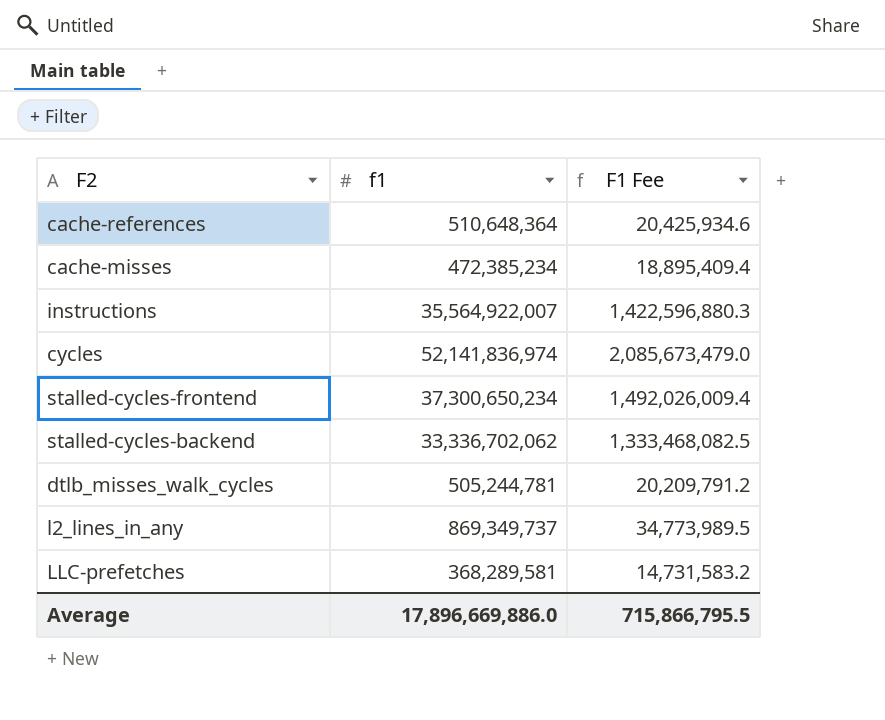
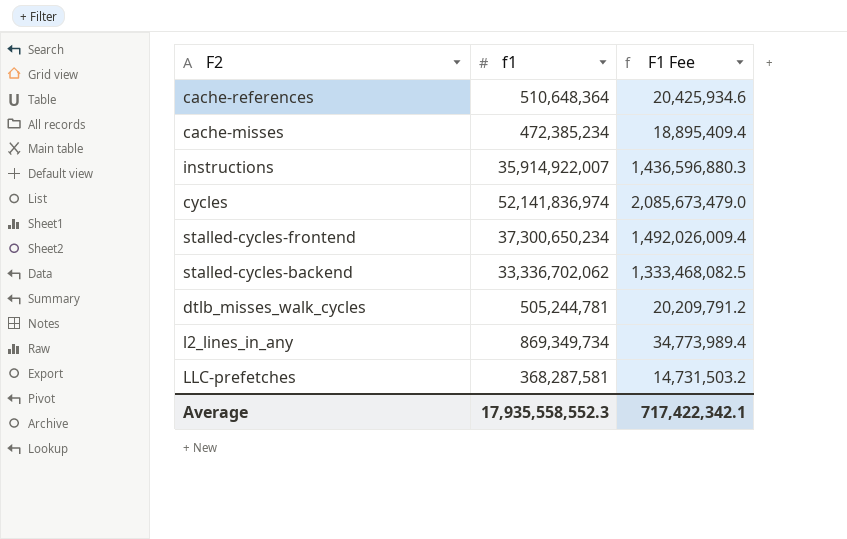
instructions | f1: 35,564,922,007 -> 35,914,922,007
instructions | F1 Fee: 1,422,596,880.3 -> 1,436,596,880.3
l2_lines_in_any | f1: 869,349,737 -> 869,349,734
l2_lines_in_any | F1 Fee: 34,773,989.5 -> 34,773,989.4
LLC-prefetches | f1: 368,289,581 -> 368,287,581
LLC-prefetches | F1 Fee: 14,731,583.2 -> 14,731,503.2
Average | f1: 17,896,669,886.0 -> 17,935,558,552.3
Average | F1 Fee: 715,866,795.5 -> 717,422,342.1

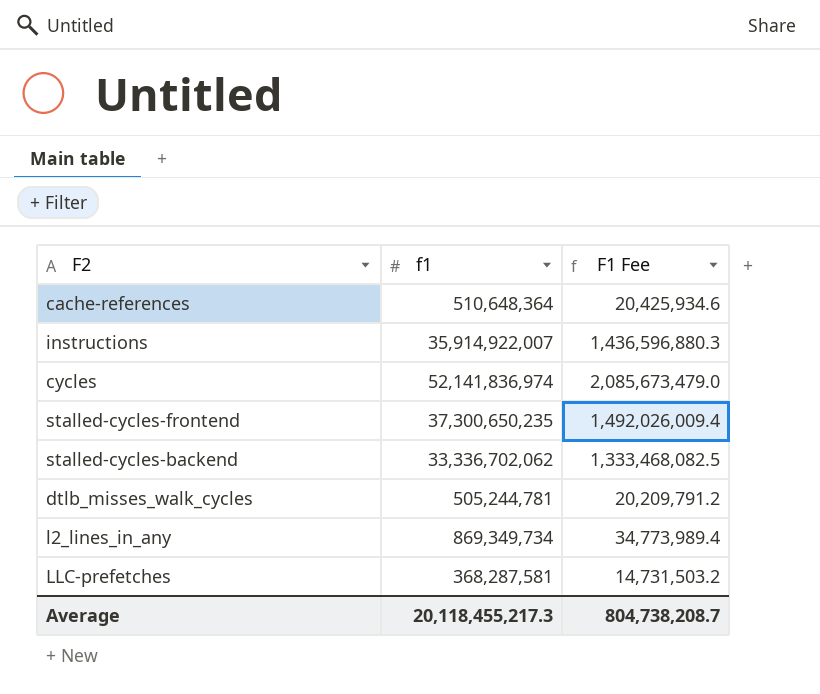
row cache-misses: 472,385,234 | 18,895,409.4 -> none
stalled-cycles-frontend | f1: 37,300,650,234 -> 37,300,650,235
Average | f1: 17,935,558,552.3 -> 20,118,455,217.3
Average | F1 Fee: 717,422,342.1 -> 804,738,208.7

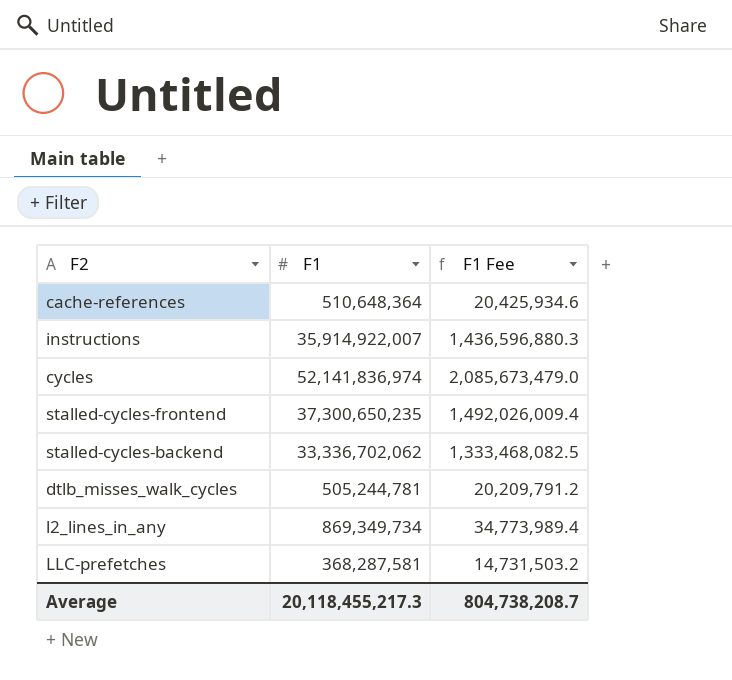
column name: f1 -> F1

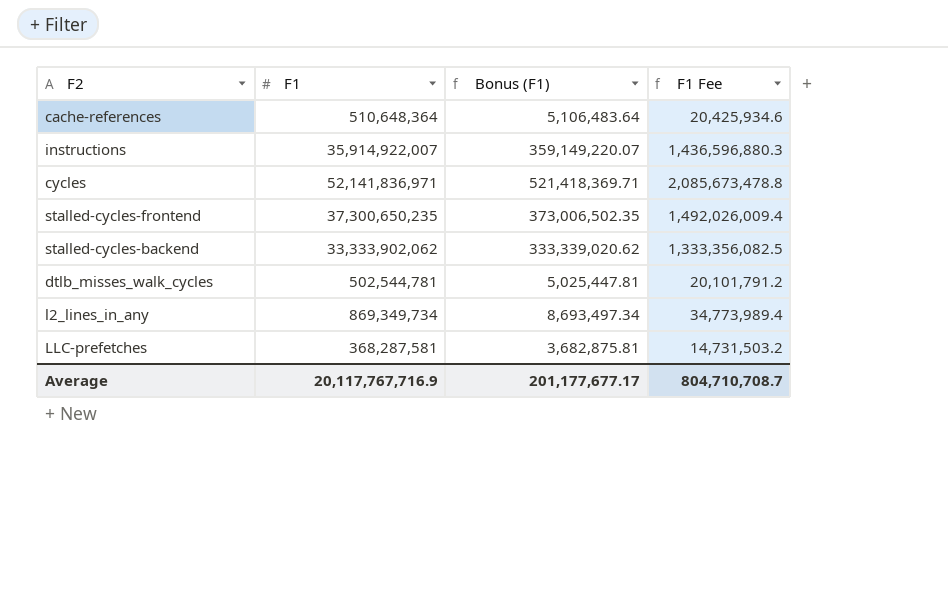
column Bonus (F1) | formula: none -> [F1] * 0.01
cycles | F1: 52,141,836,974 -> 52,141,836,971
cycles | F1 Fee: 2,085,673,479.0 -> 2,085,673,478.8
stalled-cycles-backend | F1: 33,336,702,062 -> 33,333,902,062
stalled-cycles-backend | F1 Fee: 1,333,468,082.5 -> 1,333,356,082.5
dtlb_misses_walk_cycles | F1: 505,244,781 -> 502,544,781
dtlb_misses_walk_cycles | F1 Fee: 20,209,791.2 -> 20,101,791.2
Average | F1: 20,118,455,217.3 -> 20,117,767,716.9
Average | F1 Fee: 804,738,208.7 -> 804,710,708.7

